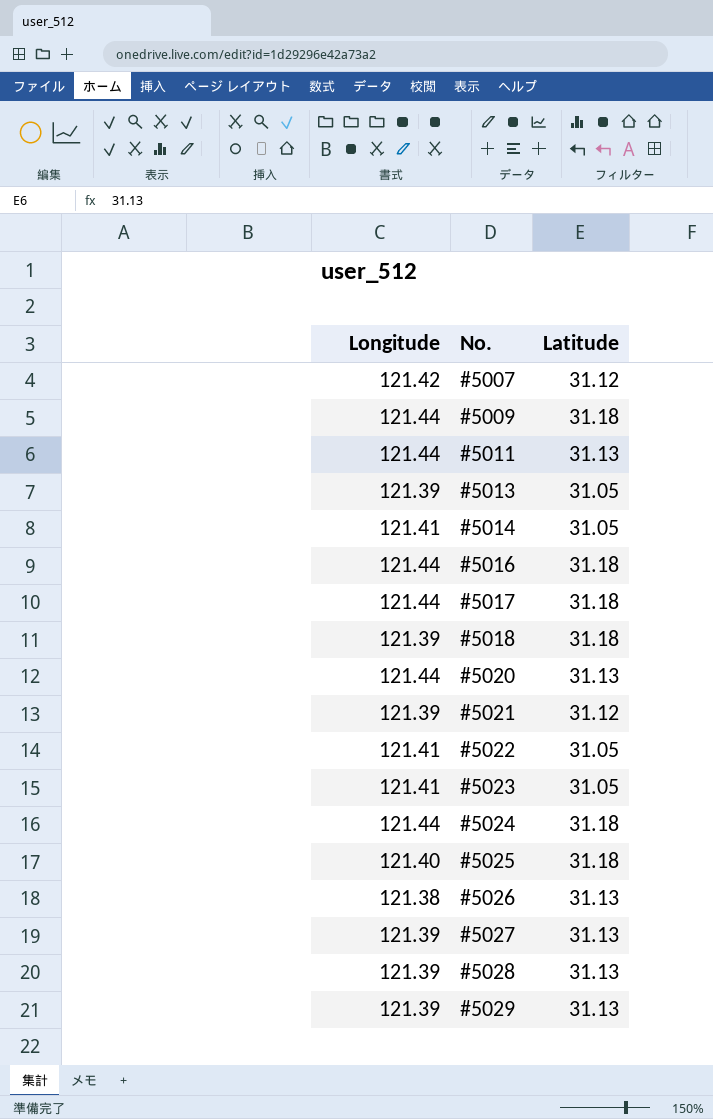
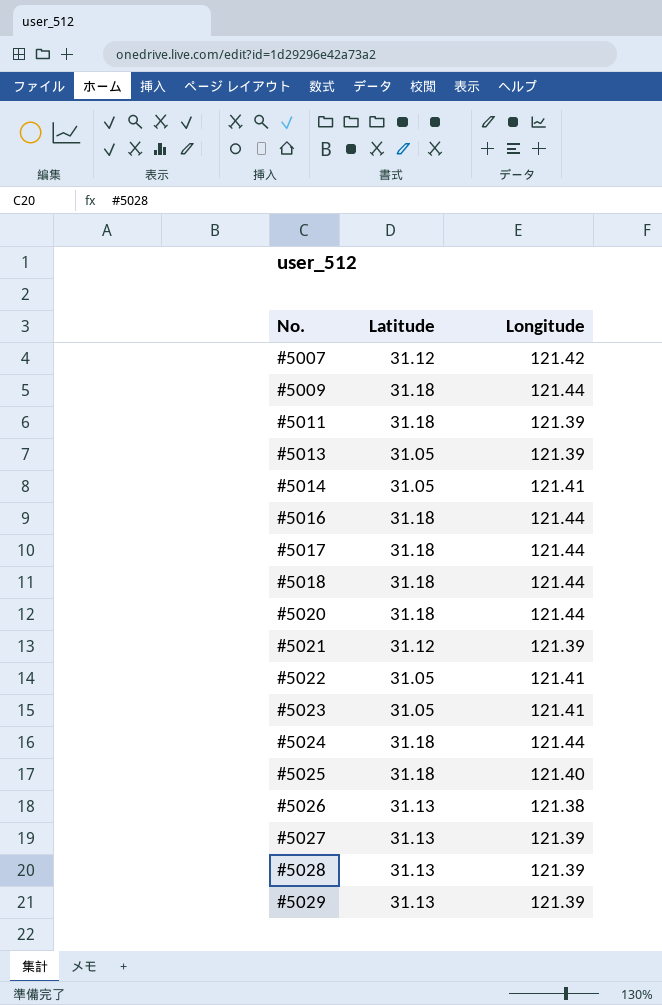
column Longitude | position: 1 -> 3
#5011 | Latitude: 31.13 -> 31.18
#5011 | Longitude: 121.44 -> 121.39
#5018 | Longitude: 121.39 -> 121.44
#5020 | Latitude: 31.13 -> 31.18

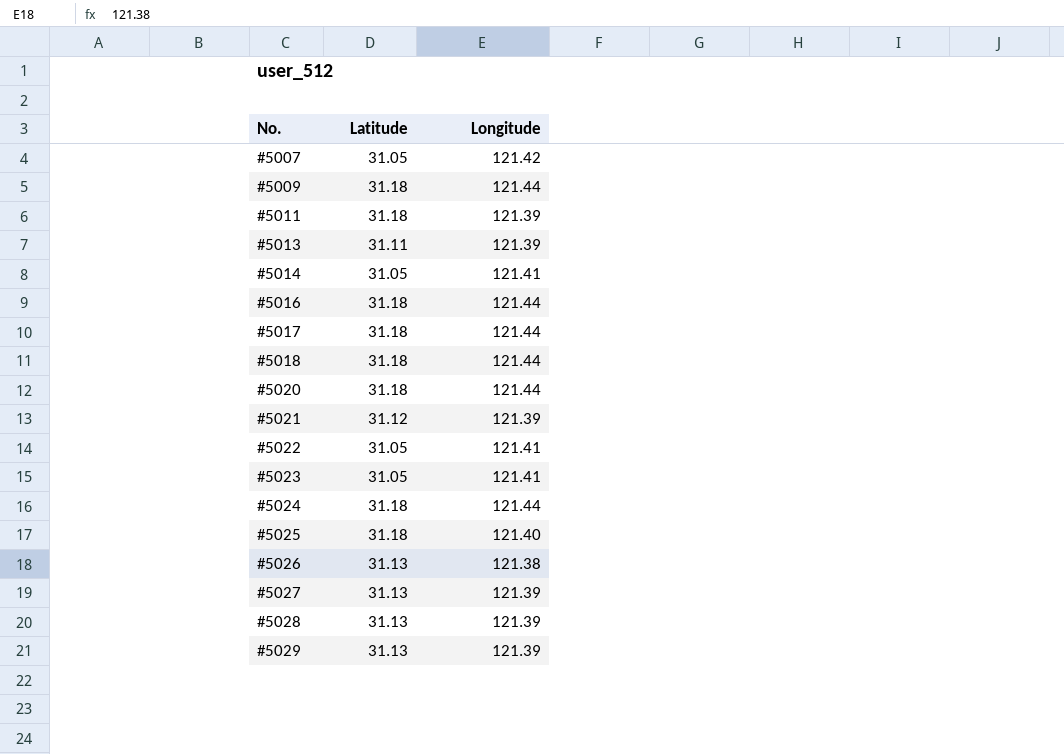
#5007 | Latitude: 31.12 -> 31.05
#5013 | Latitude: 31.05 -> 31.11

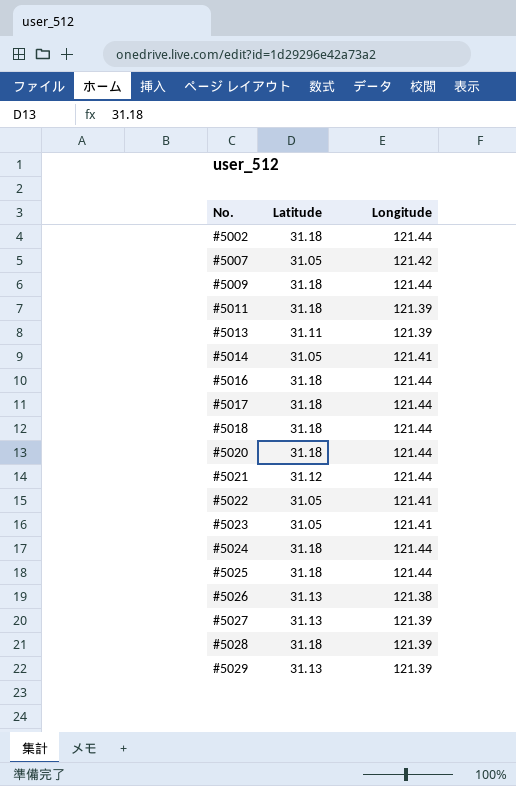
row #5002: none -> 31.18 | 121.44
#5021 | Longitude: 121.39 -> 121.44
#5025 | Longitude: 121.40 -> 121.44
#5028 | Latitude: 31.13 -> 31.18

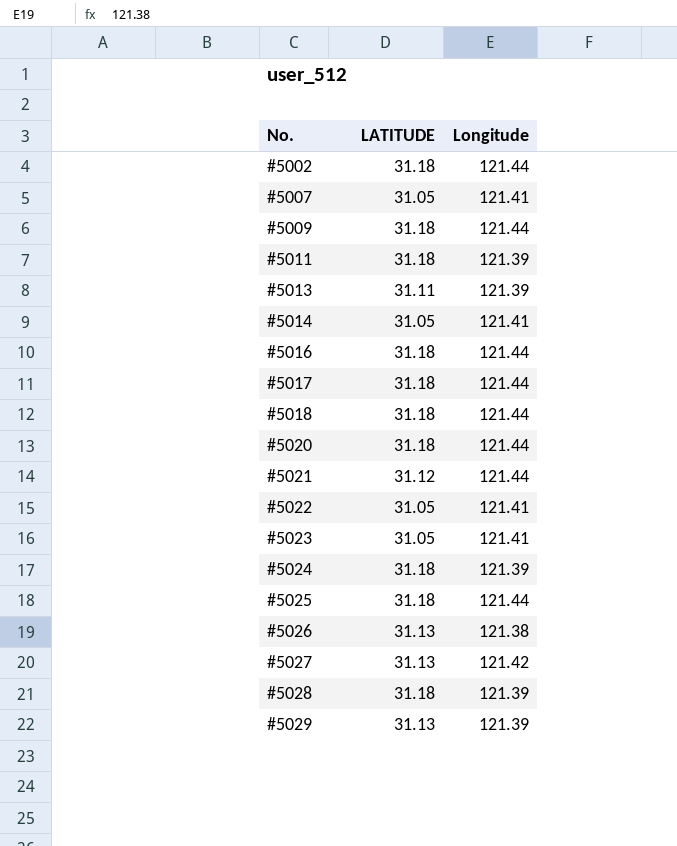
column name: Latitude -> LATITUDE
#5007 | Longitude: 121.42 -> 121.41
#5024 | Longitude: 121.44 -> 121.39
#5027 | Longitude: 121.39 -> 121.42

